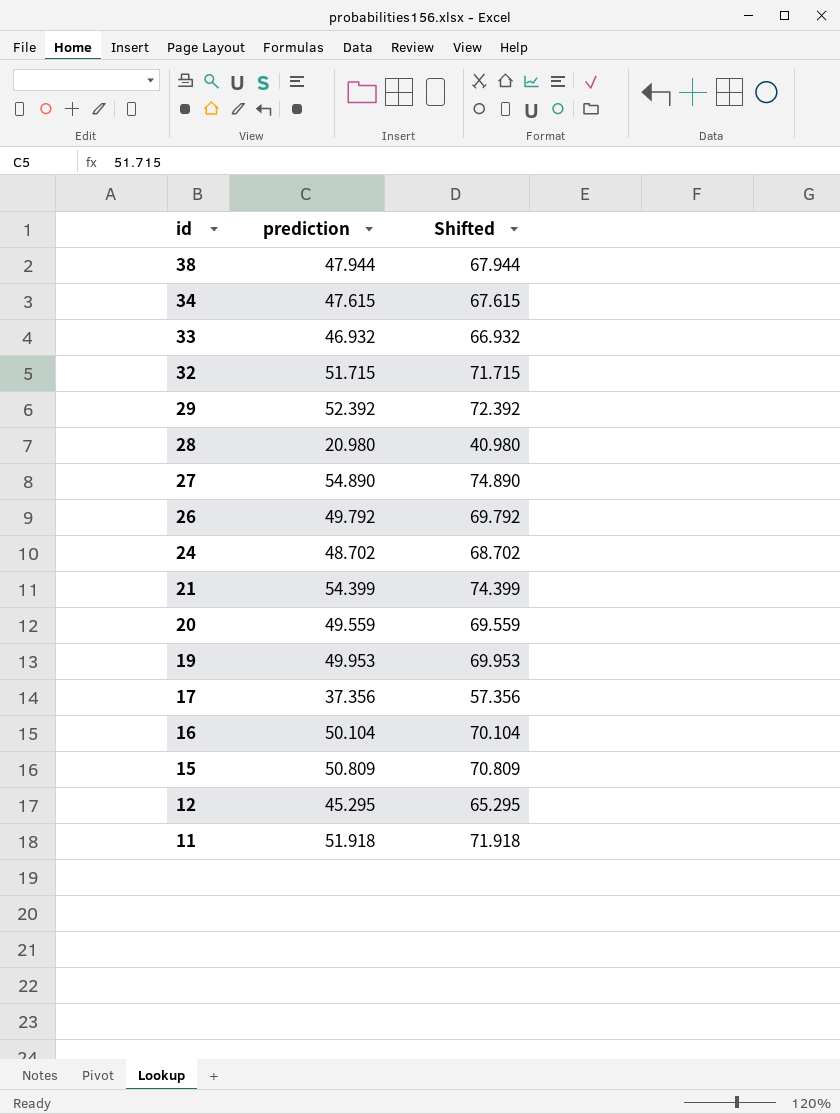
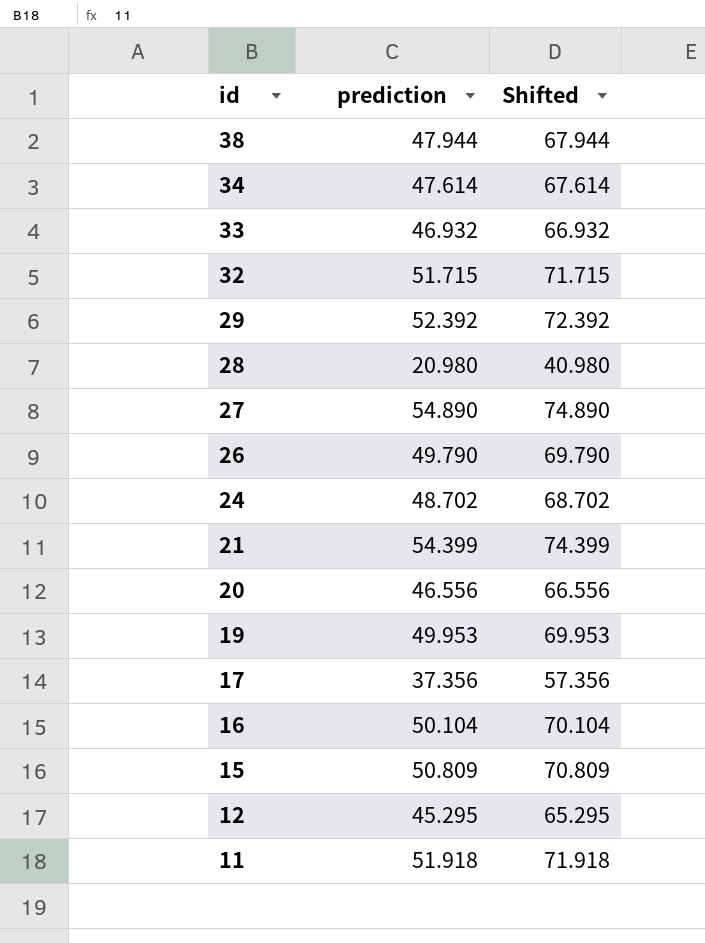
34 | prediction: 47.615 -> 47.614
34 | Shifted: 67.615 -> 67.614
26 | prediction: 49.792 -> 49.790
26 | Shifted: 69.792 -> 69.790
20 | prediction: 49.559 -> 46.556
20 | Shifted: 69.559 -> 66.556

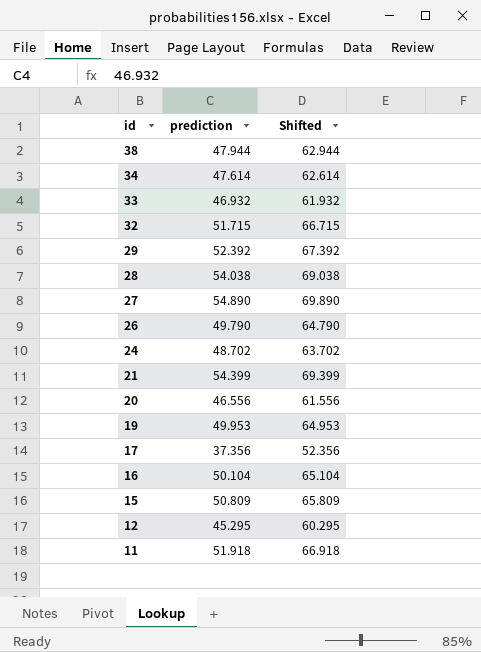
column Shifted | formula: [prediction] + 20 -> [prediction] + 15
28 | prediction: 20.980 -> 54.038

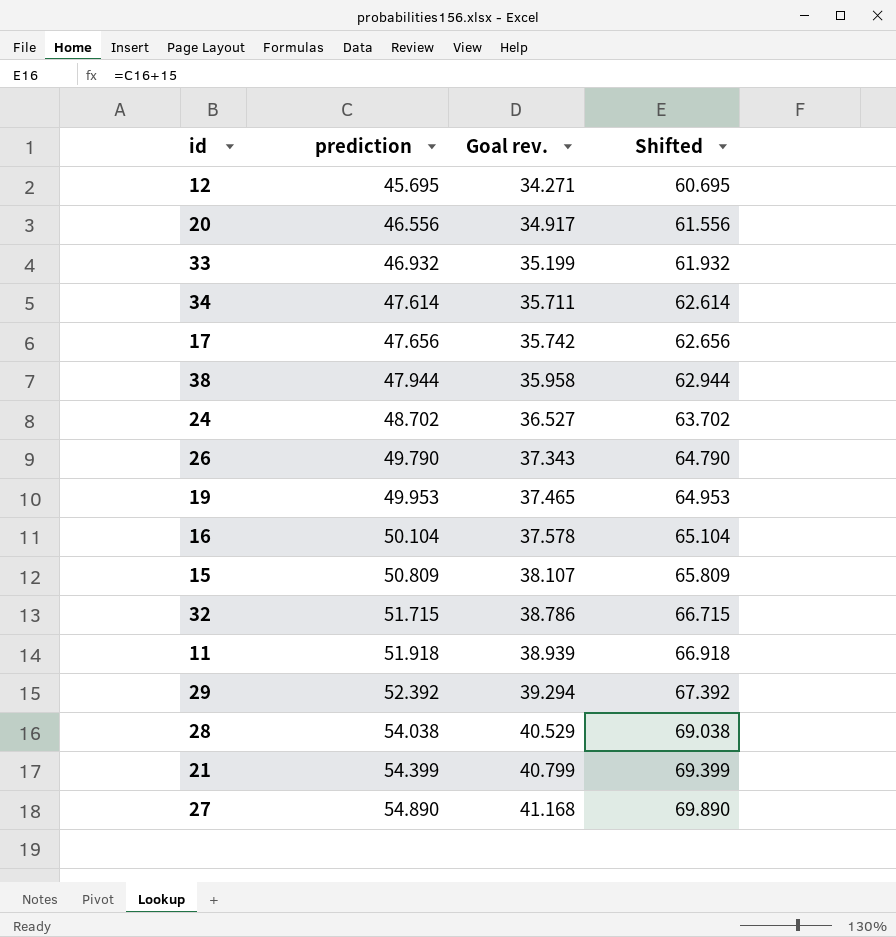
row order: id descending -> prediction ascending
column Goal rev. | formula: none -> [prediction] * 0.75
12 | prediction: 45.295 -> 45.695
12 | Shifted: 60.295 -> 60.695
17 | prediction: 37.356 -> 47.656
17 | Shifted: 52.356 -> 62.656

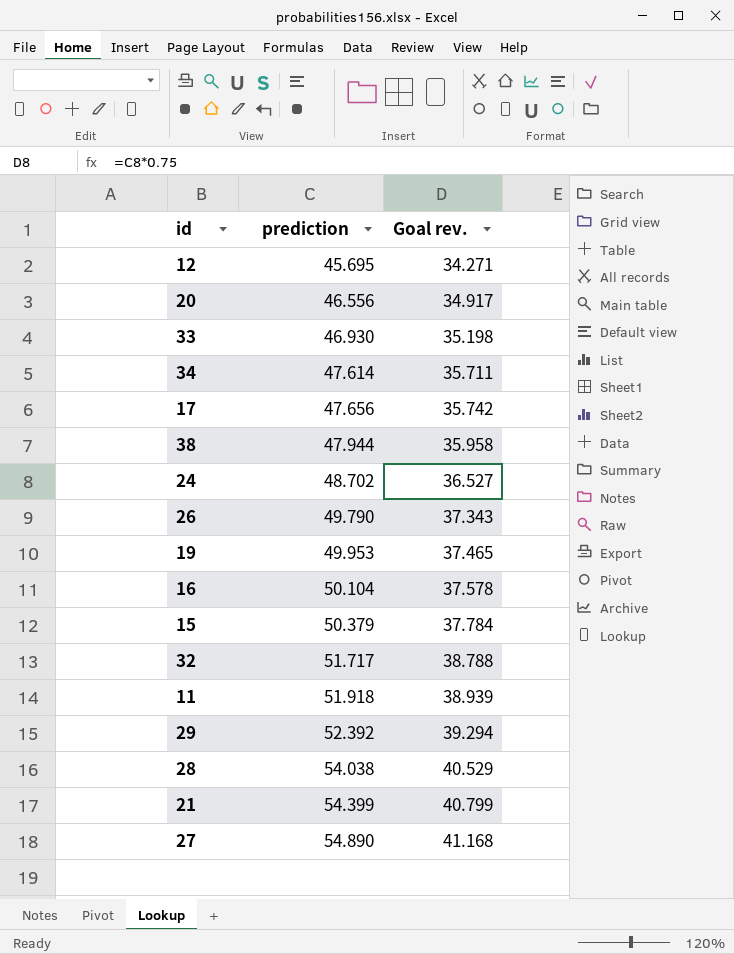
column Shifted | formula: [prediction] + 15 -> none
33 | prediction: 46.932 -> 46.930
33 | Goal rev.: 35.199 -> 35.198
15 | prediction: 50.809 -> 50.379
15 | Goal rev.: 38.107 -> 37.784
32 | prediction: 51.715 -> 51.717
32 | Goal rev.: 38.786 -> 38.788

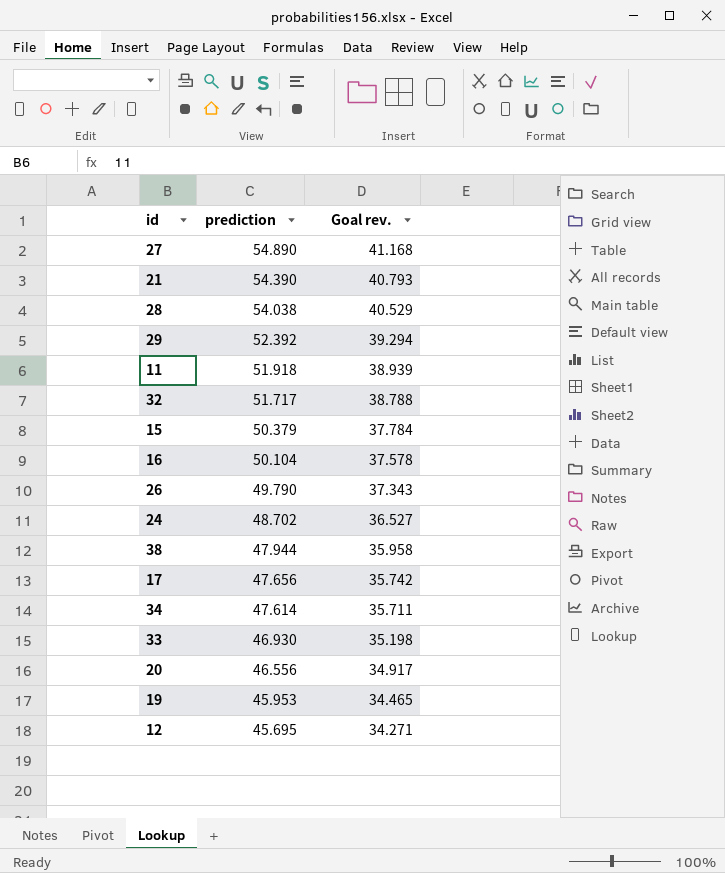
row order: prediction ascending -> prediction descending
21 | prediction: 54.399 -> 54.390
21 | Goal rev.: 40.799 -> 40.793
19 | prediction: 49.953 -> 45.953
19 | Goal rev.: 37.465 -> 34.465

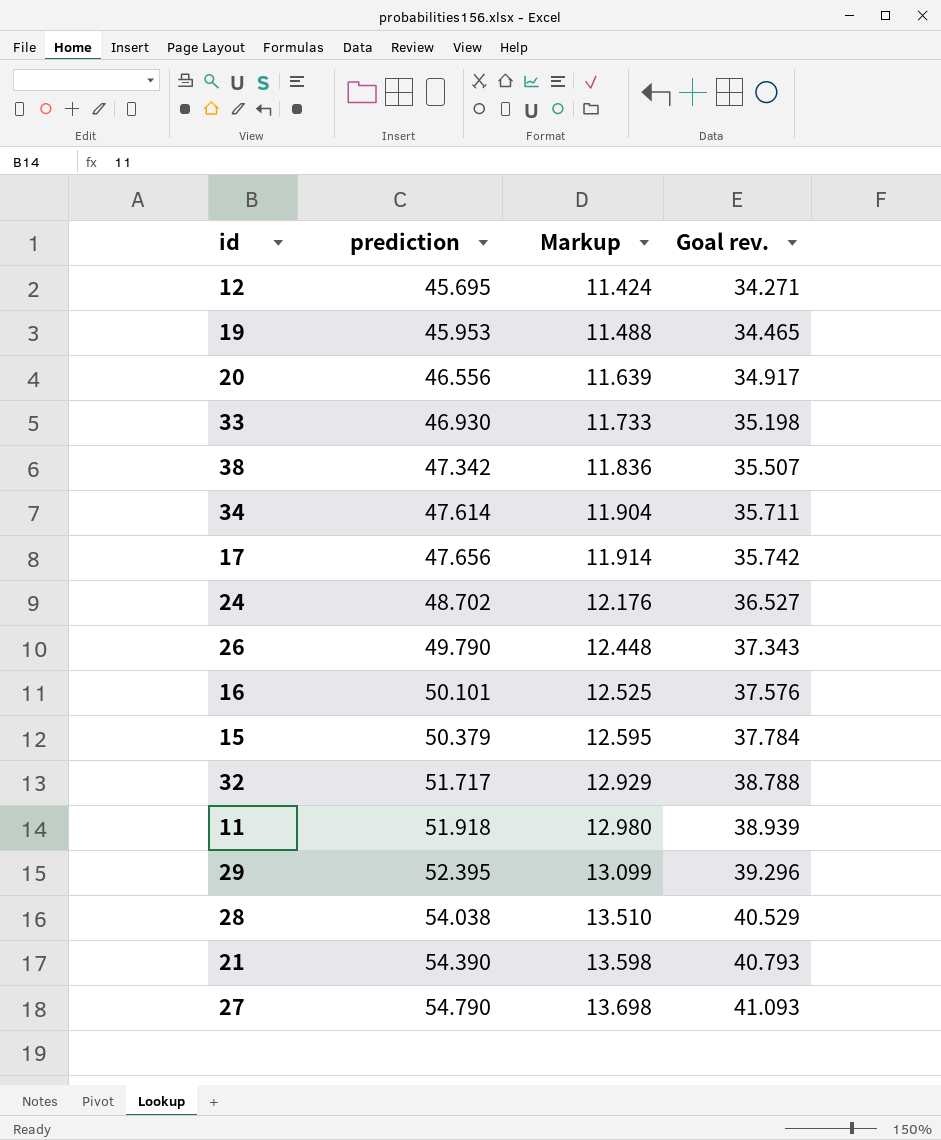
row order: prediction descending -> prediction ascending
column Markup | formula: none -> [prediction] * 0.25
38 | prediction: 47.944 -> 47.342
38 | Goal rev.: 35.958 -> 35.507
16 | prediction: 50.104 -> 50.101
16 | Goal rev.: 37.578 -> 37.576
29 | prediction: 52.392 -> 52.395
29 | Goal rev.: 39.294 -> 39.296
27 | prediction: 54.890 -> 54.790
27 | Goal rev.: 41.168 -> 41.093

